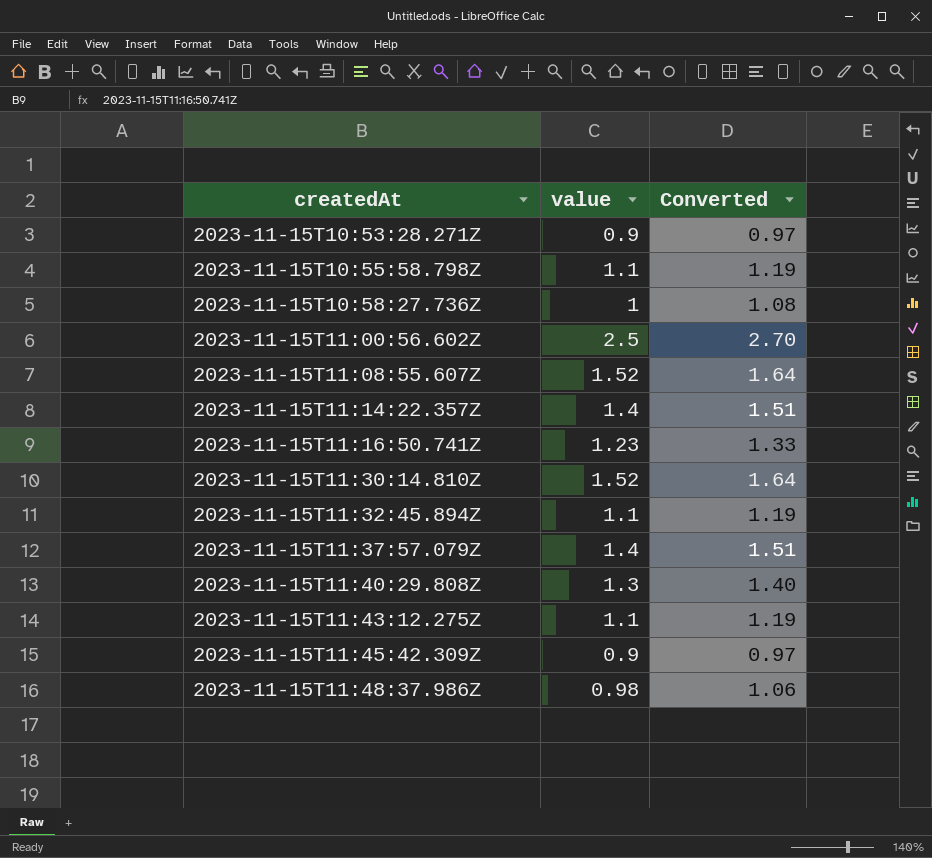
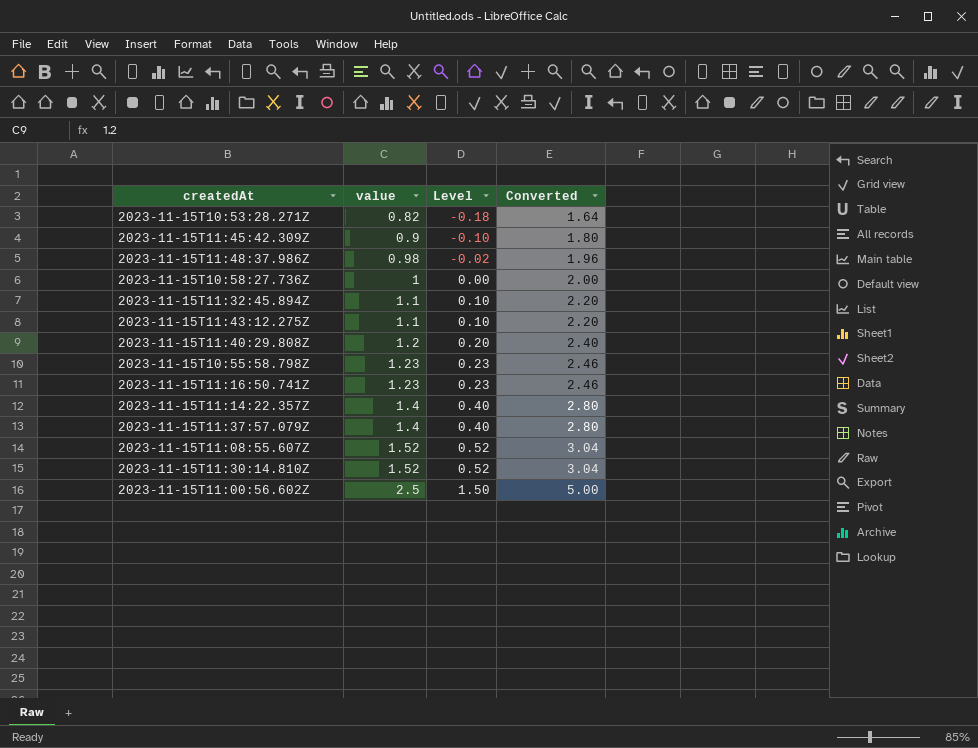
row order: createdAt ascending -> value ascending
column Level | formula: none -> [value] - 1
column Converted | formula: [value] * 1.08 -> [value] * 2
2023-11-15T10:53:28.271Z | value: 0.9 -> 0.82
2023-11-15T11:40:29.808Z | value: 1.3 -> 1.2
2023-11-15T10:55:58.798Z | value: 1.1 -> 1.23

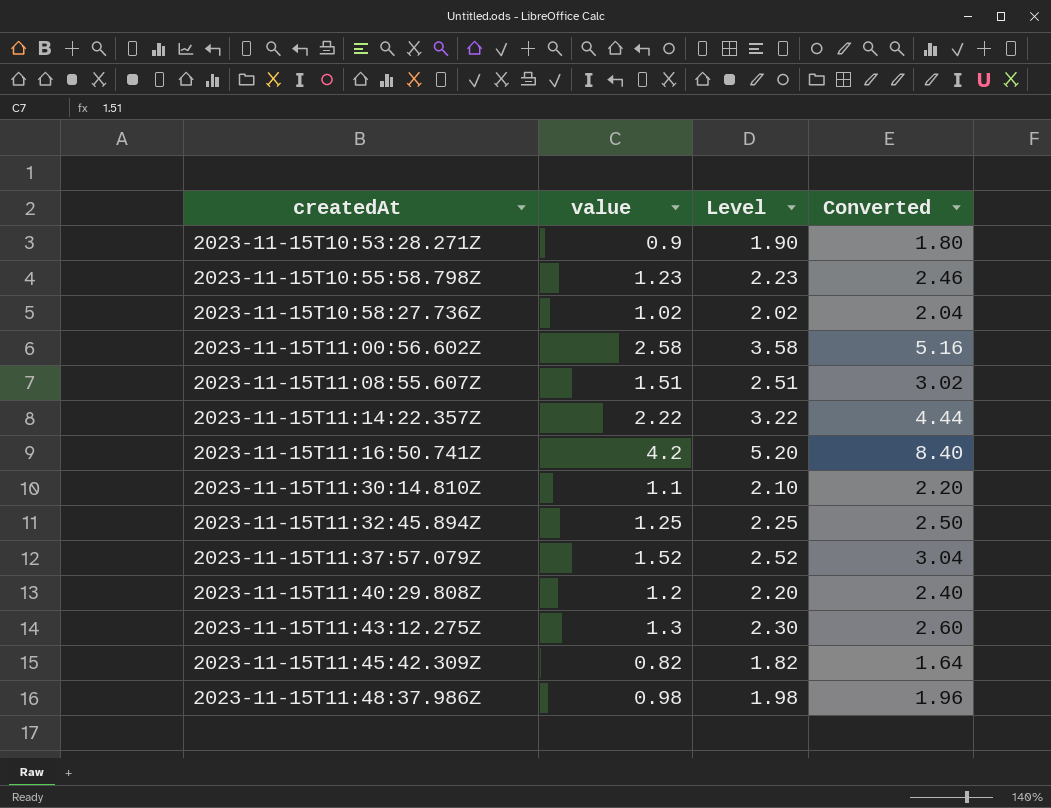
row order: value ascending -> createdAt ascending
column Level | formula: [value] - 1 -> [value] + 1
2023-11-15T10:53:28.271Z | value: 0.82 -> 0.9
2023-11-15T10:53:28.271Z | Converted: 1.64 -> 1.80
2023-11-15T10:58:27.736Z | value: 1 -> 1.02
2023-11-15T10:58:27.736Z | Converted: 2.00 -> 2.04
2023-11-15T11:00:56.602Z | value: 2.5 -> 2.58
2023-11-15T11:00:56.602Z | Converted: 5.00 -> 5.16
2023-11-15T11:08:55.607Z | value: 1.52 -> 1.51
2023-11-15T11:08:55.607Z | Converted: 3.04 -> 3.02
2023-11-15T11:14:22.357Z | value: 1.4 -> 2.22
2023-11-15T11:14:22.357Z | Converted: 2.80 -> 4.44
2023-11-15T11:16:50.741Z | value: 1.23 -> 4.2
2023-11-15T11:16:50.741Z | Converted: 2.46 -> 8.40
2023-11-15T11:30:14.810Z | value: 1.52 -> 1.1
2023-11-15T11:30:14.810Z | Converted: 3.04 -> 2.20
2023-11-15T11:32:45.894Z | value: 1.1 -> 1.25
2023-11-15T11:32:45.894Z | Converted: 2.20 -> 2.50
2023-11-15T11:37:57.079Z | value: 1.4 -> 1.52
2023-11-15T11:37:57.079Z | Converted: 2.80 -> 3.04
2023-11-15T11:43:12.275Z | value: 1.1 -> 1.3
2023-11-15T11:43:12.275Z | Converted: 2.20 -> 2.60
2023-11-15T11:45:42.309Z | value: 0.9 -> 0.82
2023-11-15T11:45:42.309Z | Converted: 1.80 -> 1.64

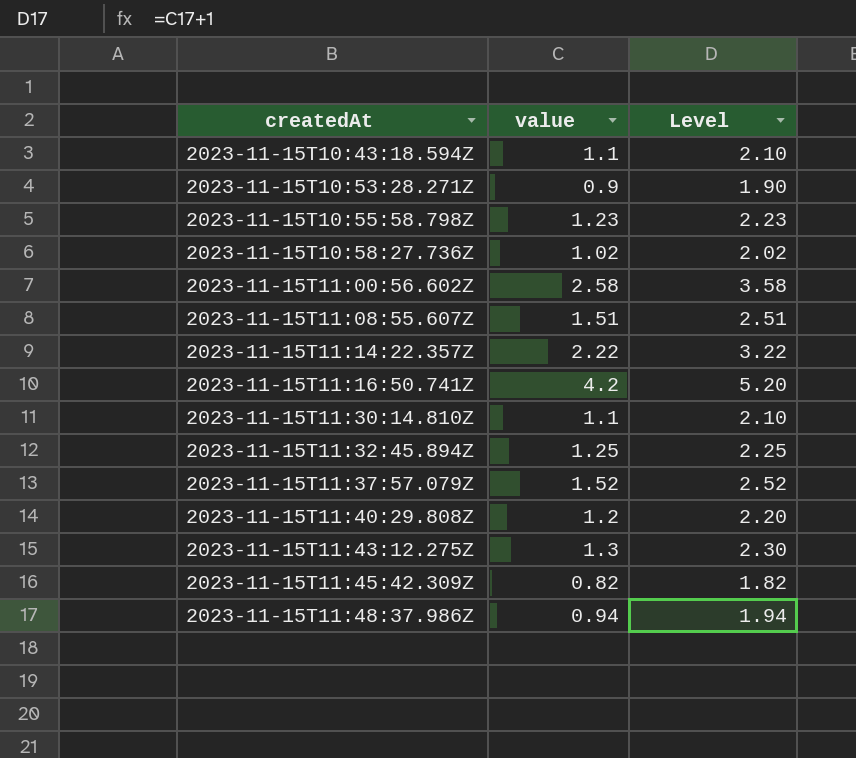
column Converted | formula: [value] * 2 -> none
row 2023-11-15T10:43:18.594Z: none -> 1.1 | 2.10
2023-11-15T11:48:37.986Z | value: 0.98 -> 0.94
2023-11-15T11:48:37.986Z | Level: 1.98 -> 1.94

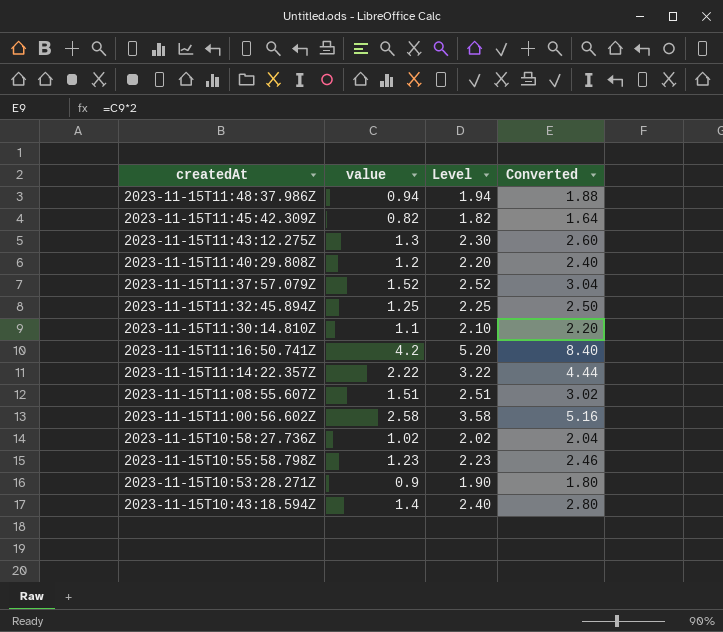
row order: createdAt ascending -> createdAt descending
column Converted | formula: none -> [value] * 2
2023-11-15T10:43:18.594Z | value: 1.1 -> 1.4
2023-11-15T10:43:18.594Z | Level: 2.10 -> 2.40

